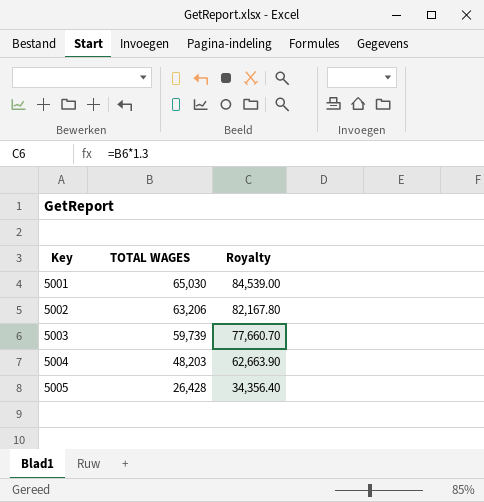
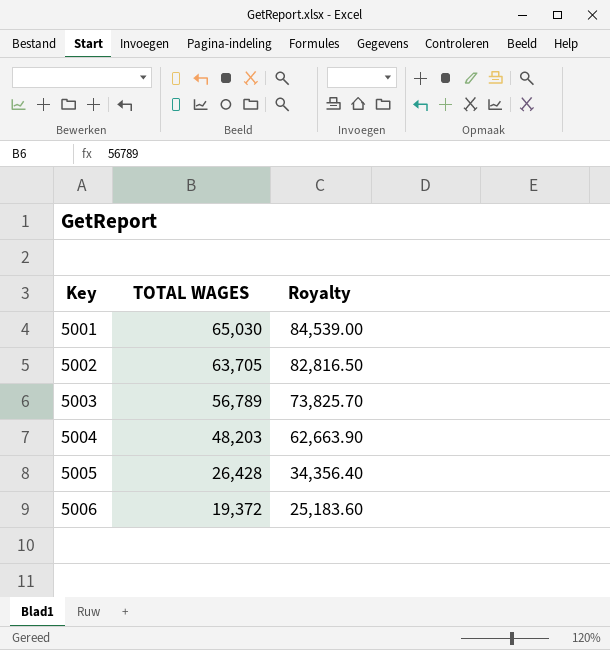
5002 | TOTAL WAGES: 63,206 -> 63,705
5002 | Royalty: 82,167.80 -> 82,816.50
5003 | TOTAL WAGES: 59,739 -> 56,789
5003 | Royalty: 77,660.70 -> 73,825.70
row 5006: none -> 19,372 | 25,183.60

